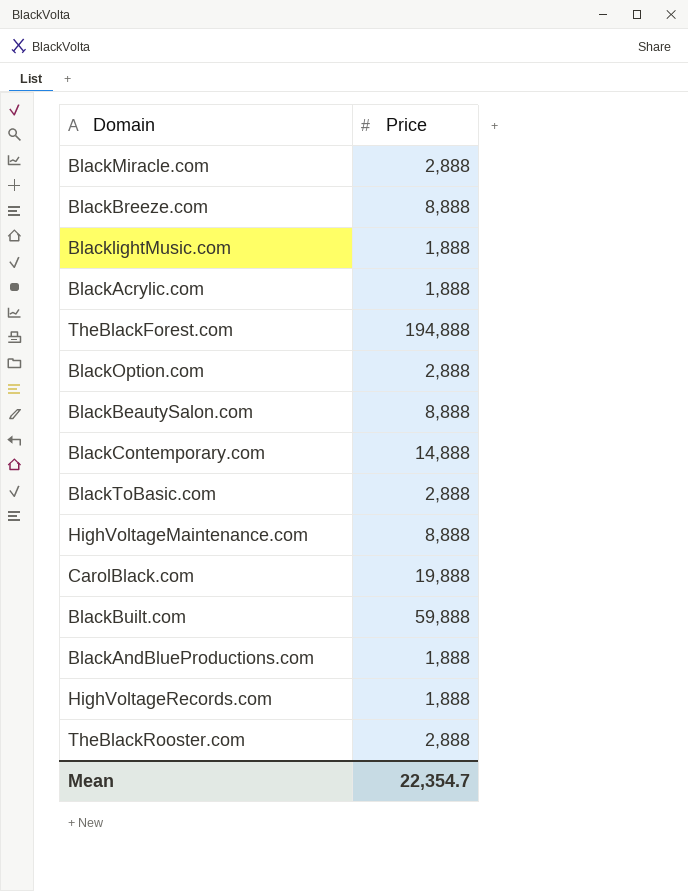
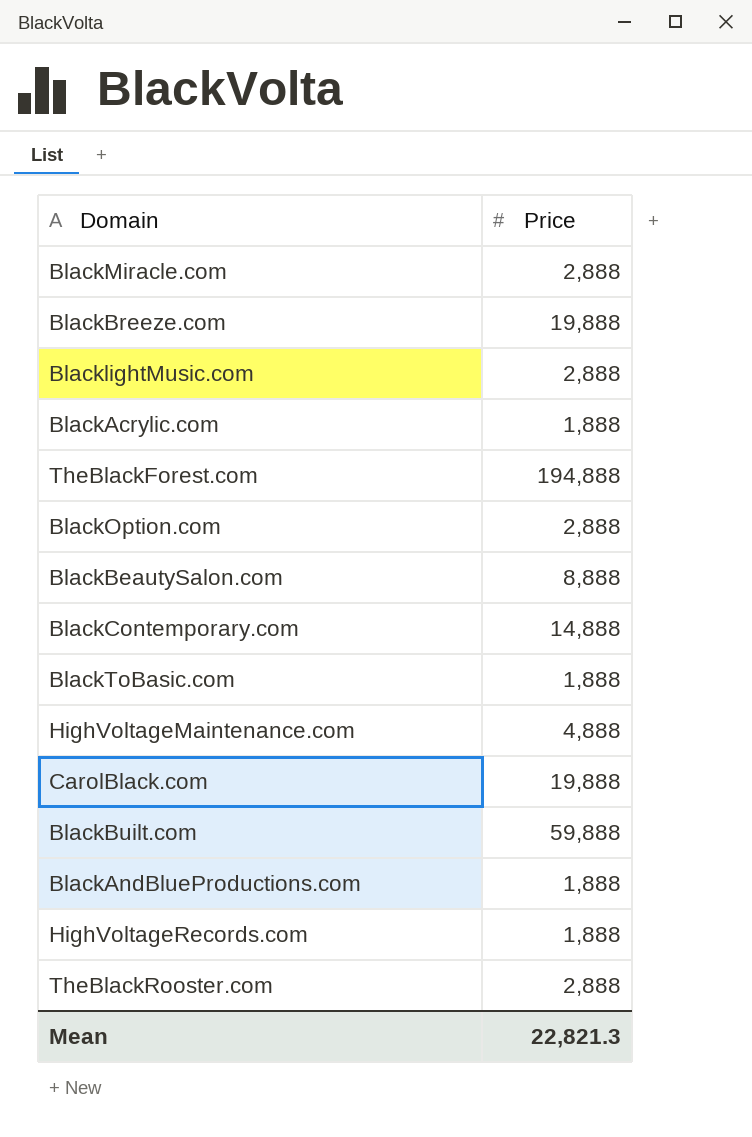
BlackBreeze.com | Price: 8,888 -> 19,888
BlacklightMusic.com | Price: 1,888 -> 2,888
BlackToBasic.com | Price: 2,888 -> 1,888
HighVoltageMaintenance.com | Price: 8,888 -> 4,888
Mean | Price: 22,354.7 -> 22,821.3

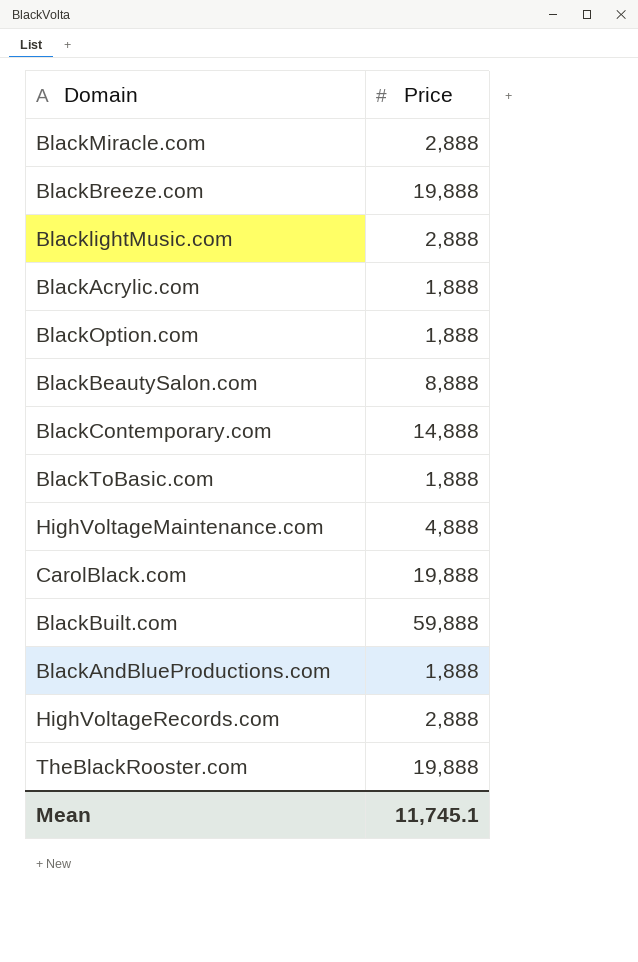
row TheBlackForest.com: 194,888 -> none
BlackOption.com | Price: 2,888 -> 1,888
HighVoltageRecords.com | Price: 1,888 -> 2,888
TheBlackRooster.com | Price: 2,888 -> 19,888
Mean | Price: 22,821.3 -> 11,745.1

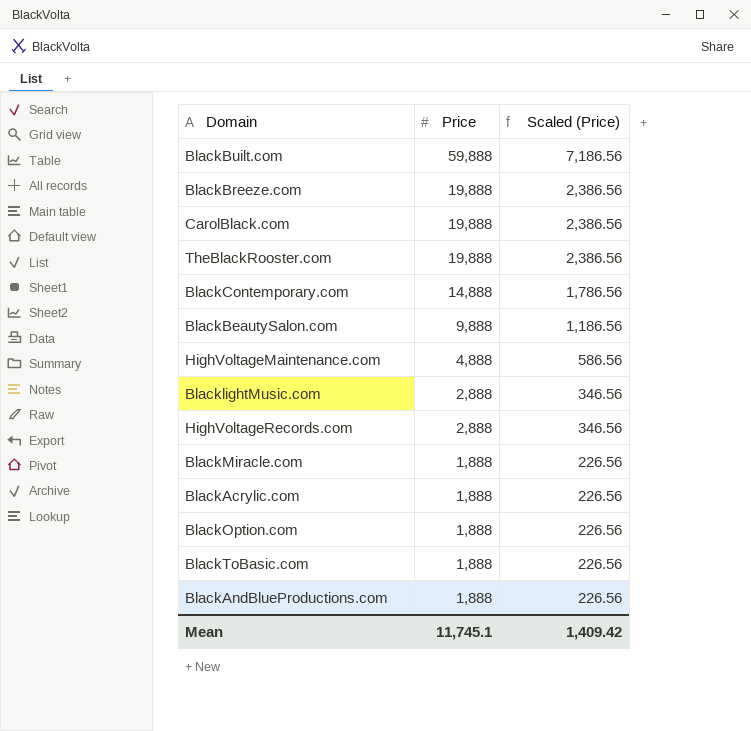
row order: none -> Price descending
column Scaled (Price) | formula: none -> [Price] * 0.12
BlackBeautySalon.com | Price: 8,888 -> 9,888
BlackMiracle.com | Price: 2,888 -> 1,888

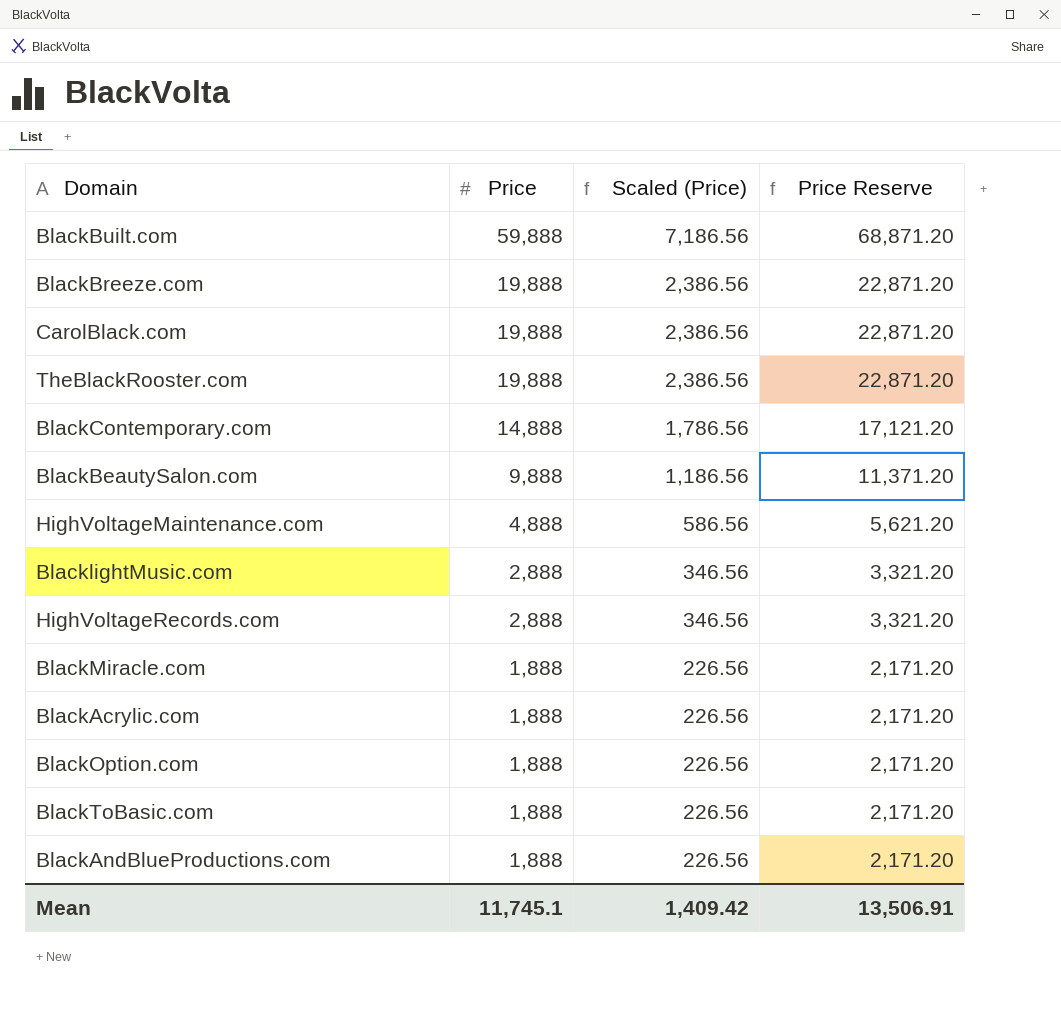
column Price Reserve | formula: none -> [Price] * 1.15

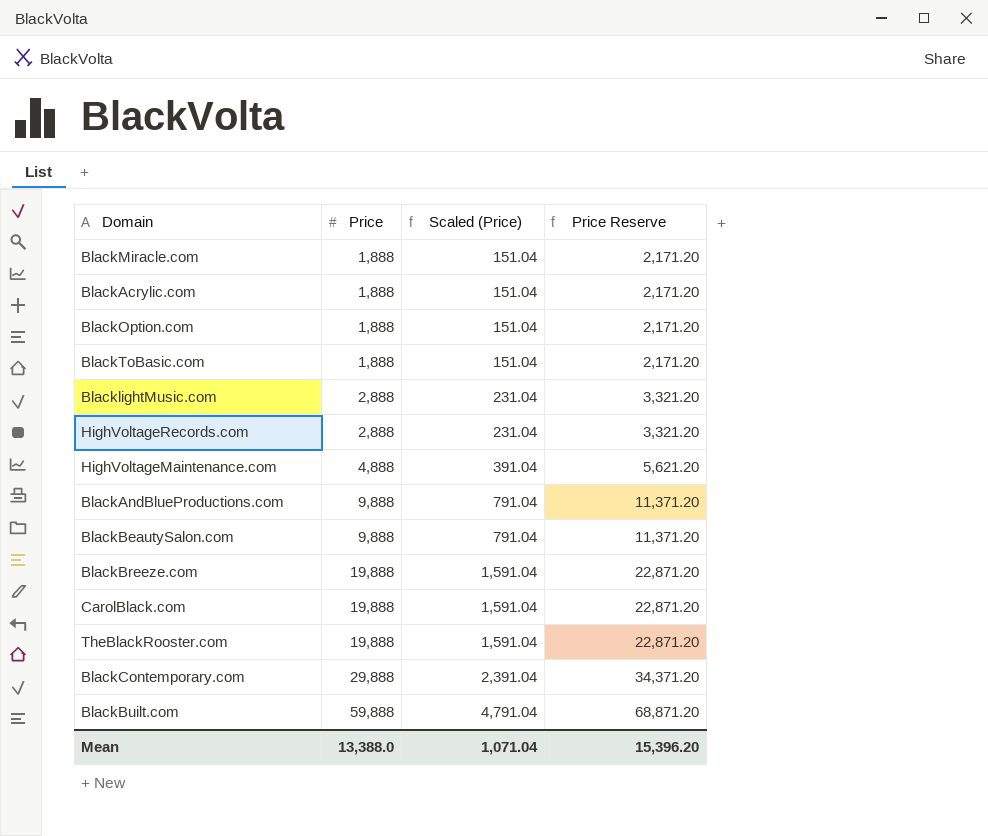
row order: Price descending -> Price ascending
column Scaled (Price) | formula: [Price] * 0.12 -> [Price] * 0.08
BlackAndBlueProductions.com | Price: 1,888 -> 9,888
BlackAndBlueProductions.com | Price Reserve: 2,171.20 -> 11,371.20
BlackContemporary.com | Price: 14,888 -> 29,888
BlackContemporary.com | Price Reserve: 17,121.20 -> 34,371.20
Mean | Price: 11,745.1 -> 13,388.0
Mean | Scaled (Price): 1,409.42 -> 1,071.04
Mean | Price Reserve: 13,506.91 -> 15,396.20

